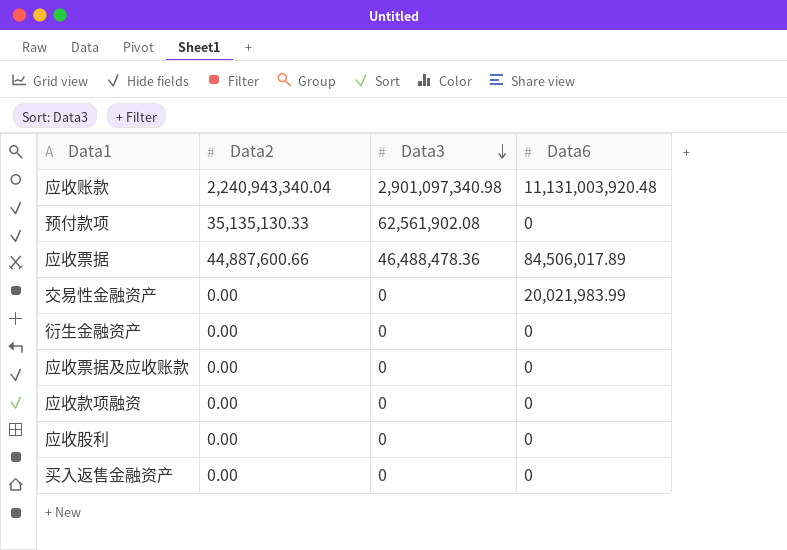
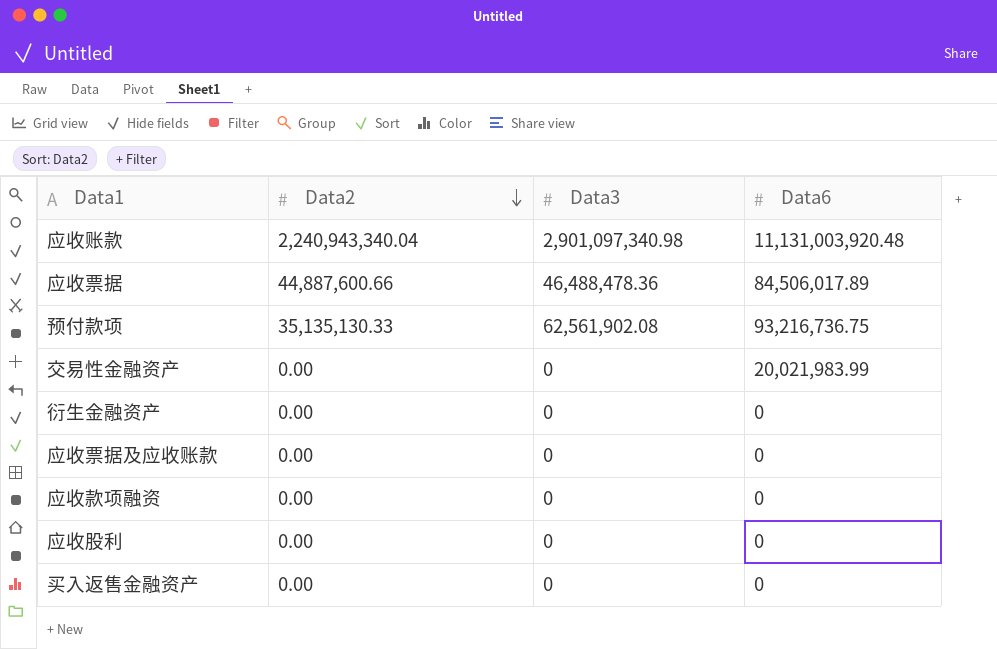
row order: Data3 descending -> Data2 descending
预付款项 | Data6: 0 -> 93,216,736.75

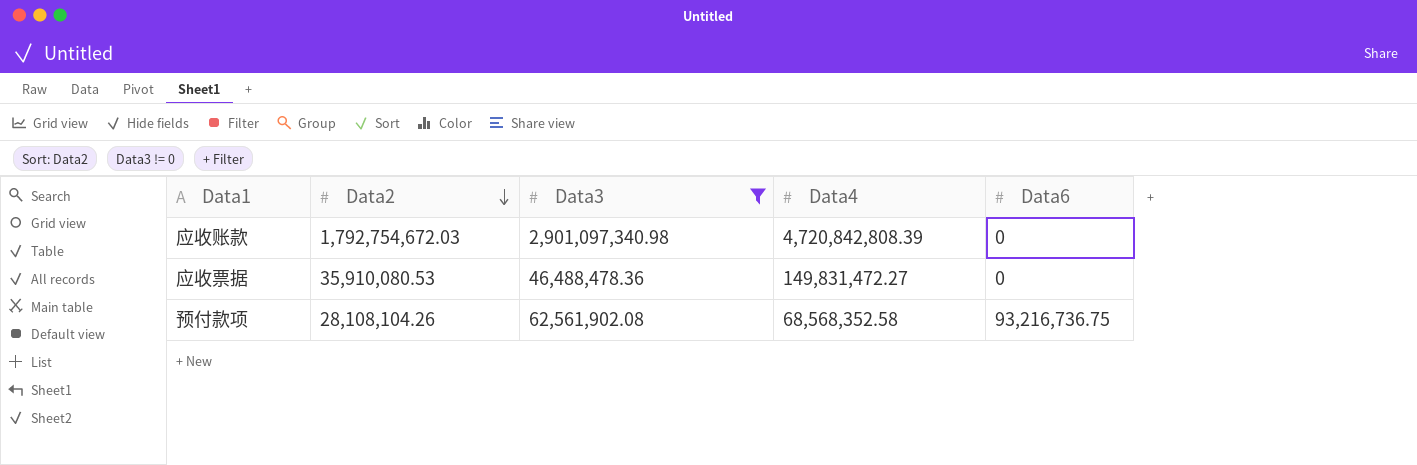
filter: none -> Data3 != 0
column Data4 | position: none -> 4
应收账款 | Data2: 2,240,943,340.04 -> 1,792,754,672.03
应收账款 | Data6: 11,131,003,920.48 -> 0
应收票据 | Data2: 44,887,600.66 -> 35,910,080.53
应收票据 | Data6: 84,506,017.89 -> 0
预付款项 | Data2: 35,135,130.33 -> 28,108,104.26

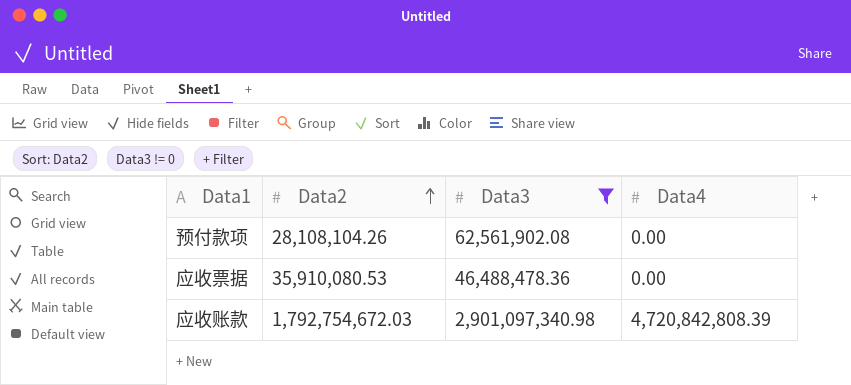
row order: Data2 descending -> Data2 ascending
column Data6 | position: 5 -> none
预付款项 | Data4: 68,568,352.58 -> 0.00
应收票据 | Data4: 149,831,472.27 -> 0.00

